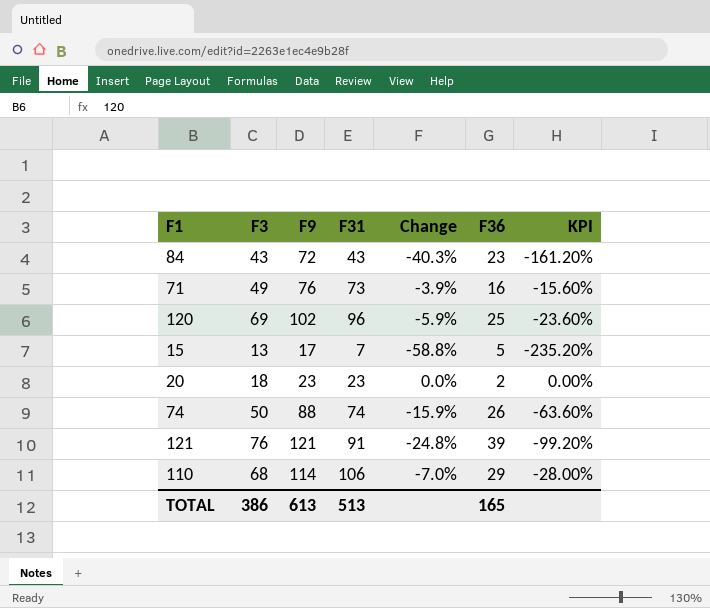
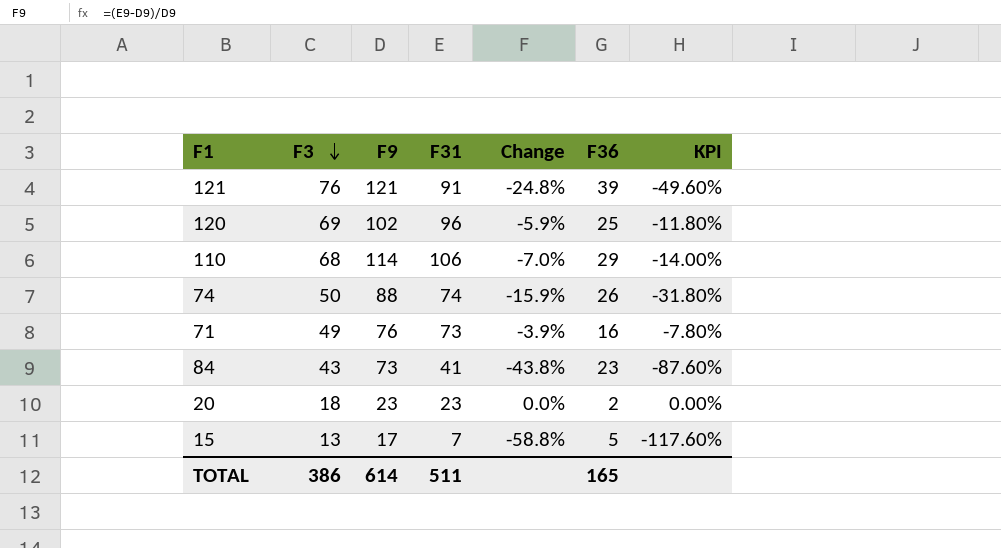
row order: none -> F3 descending
column KPI | formula: [Change] * 4 -> [Change] * 2
84 | F9: 72 -> 73
84 | F31: 43 -> 41
84 | Change: -40.3% -> -43.8%
TOTAL | F9: 613 -> 614
TOTAL | F31: 513 -> 511

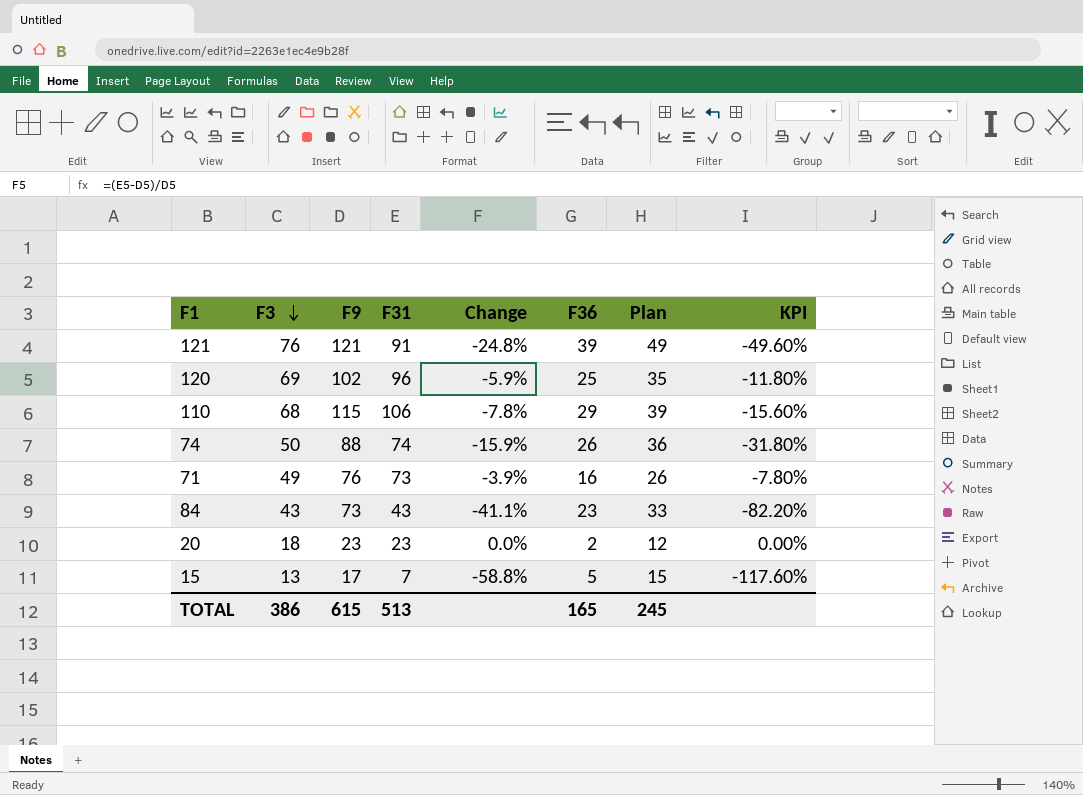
column Plan | formula: none -> [F36] + 10
110 | F9: 114 -> 115
110 | Change: -7.0% -> -7.8%
110 | KPI: -14.00% -> -15.60%
84 | F31: 41 -> 43
84 | Change: -43.8% -> -41.1%
84 | KPI: -87.60% -> -82.20%
TOTAL | F9: 614 -> 615
TOTAL | F31: 511 -> 513

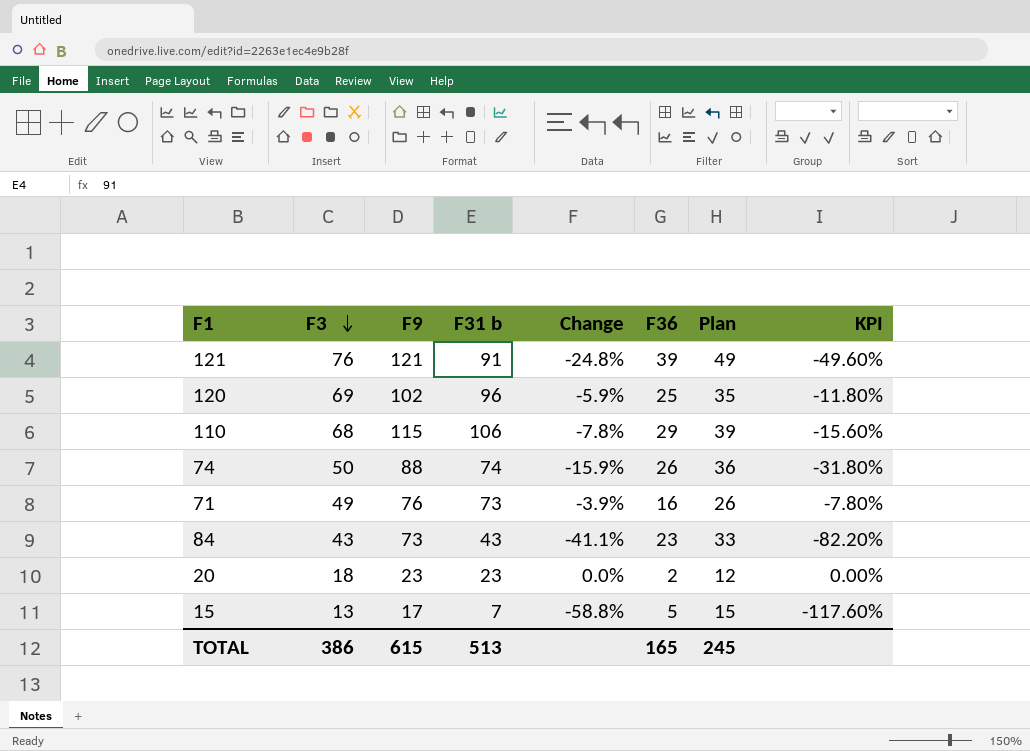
column name: F31 -> F31 b

